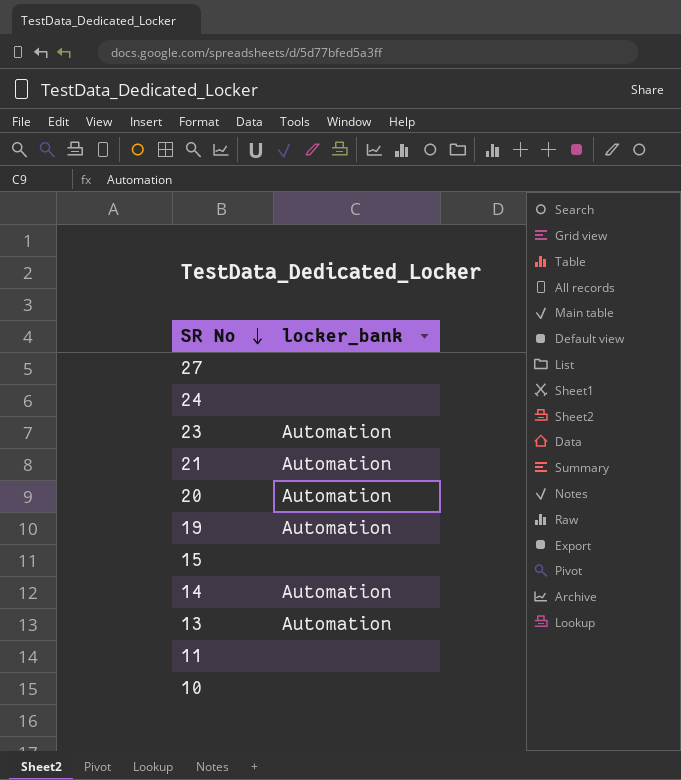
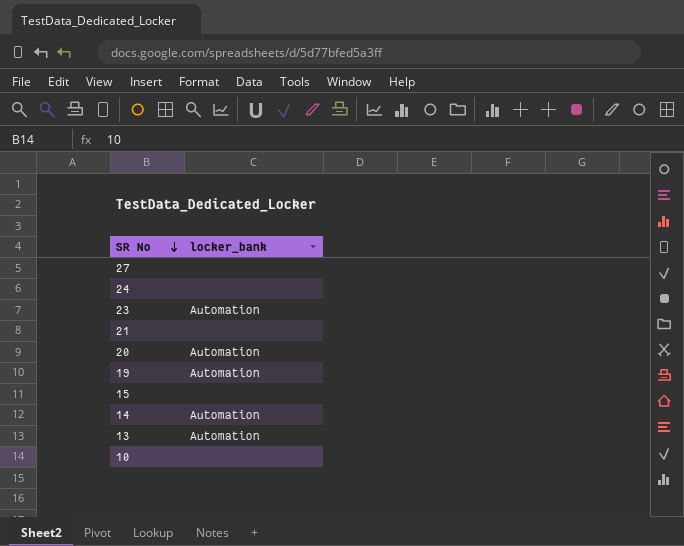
row 11: none -> none
21 | locker_bank: Automation -> none

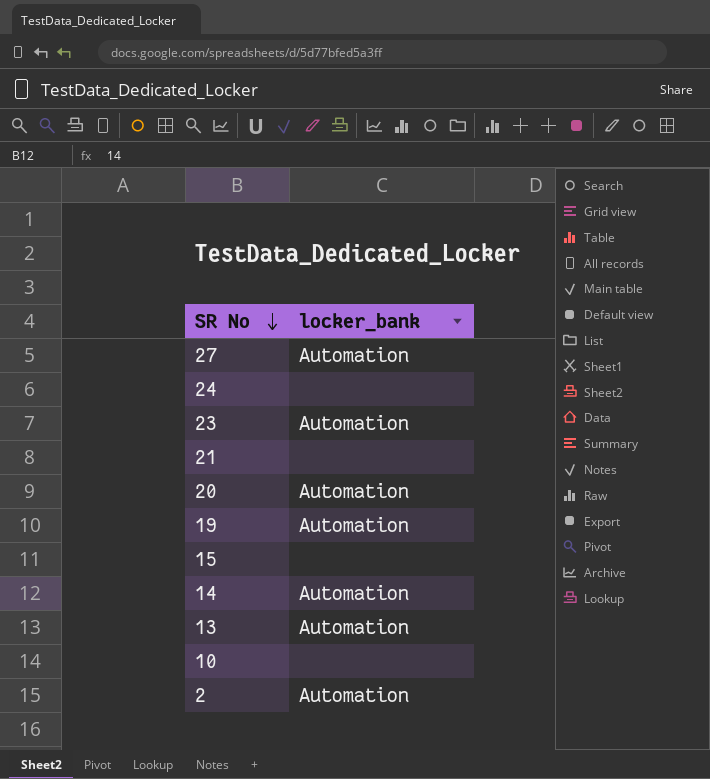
27 | locker_bank: none -> Automation
row 2: none -> Automation

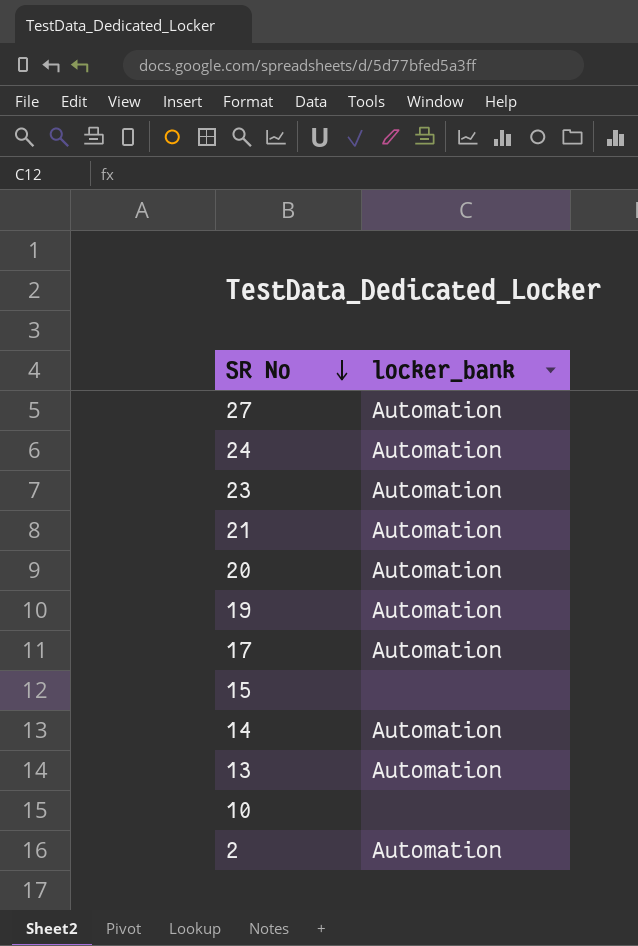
24 | locker_bank: none -> Automation
21 | locker_bank: none -> Automation
row 17: none -> Automation

